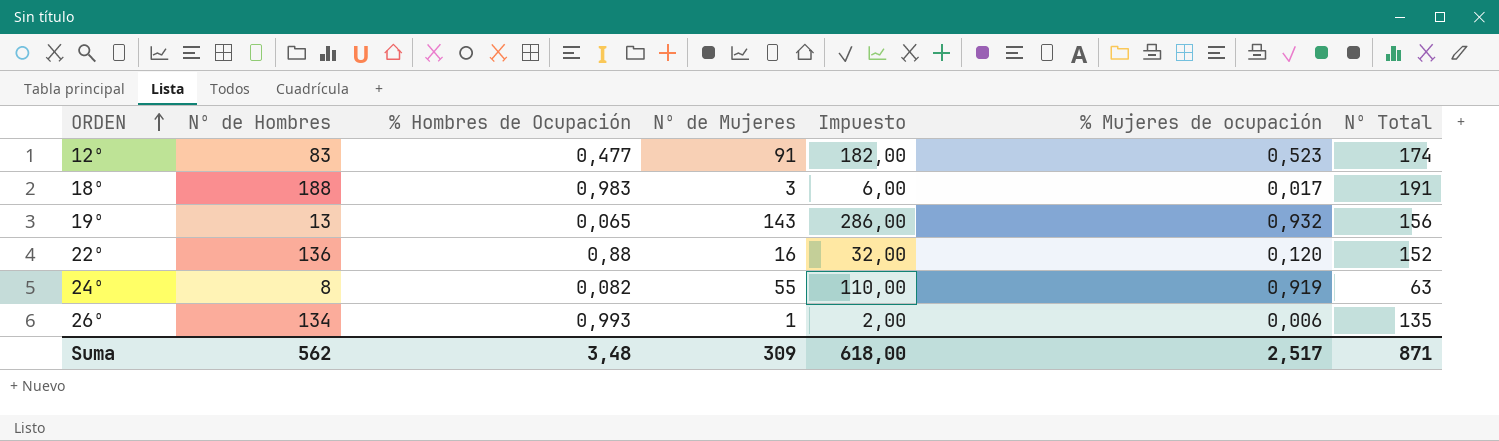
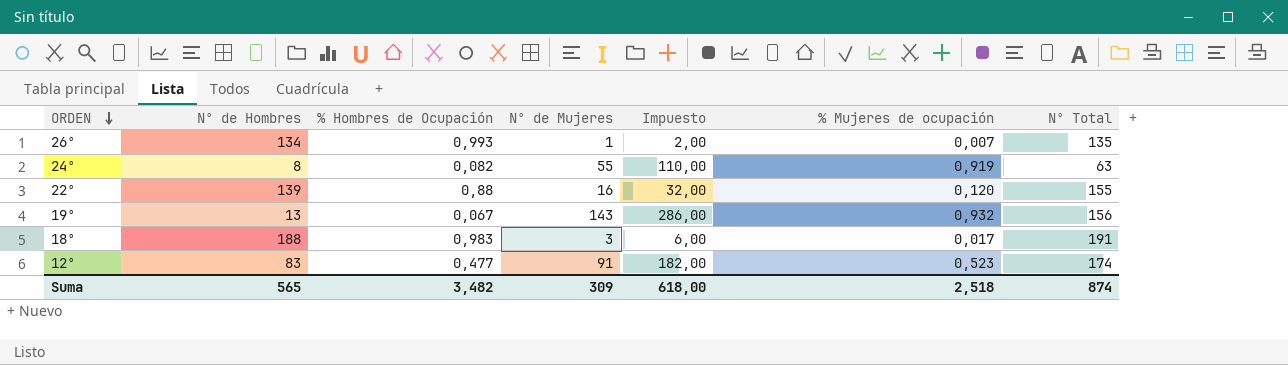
row order: ORDEN ascending -> ORDEN descending
26º | % Mujeres de ocupación: 0,006 -> 0,007
22º | Nº de Hombres: 136 -> 139
22º | Nº Total: 152 -> 155
19º | % Hombres de Ocupación: 0,065 -> 0,067
Suma | Nº de Hombres: 562 -> 565
Suma | % Hombres de Ocupación: 3,48 -> 3,482
Suma | % Mujeres de ocupación: 2,517 -> 2,518
Suma | Nº Total: 871 -> 874

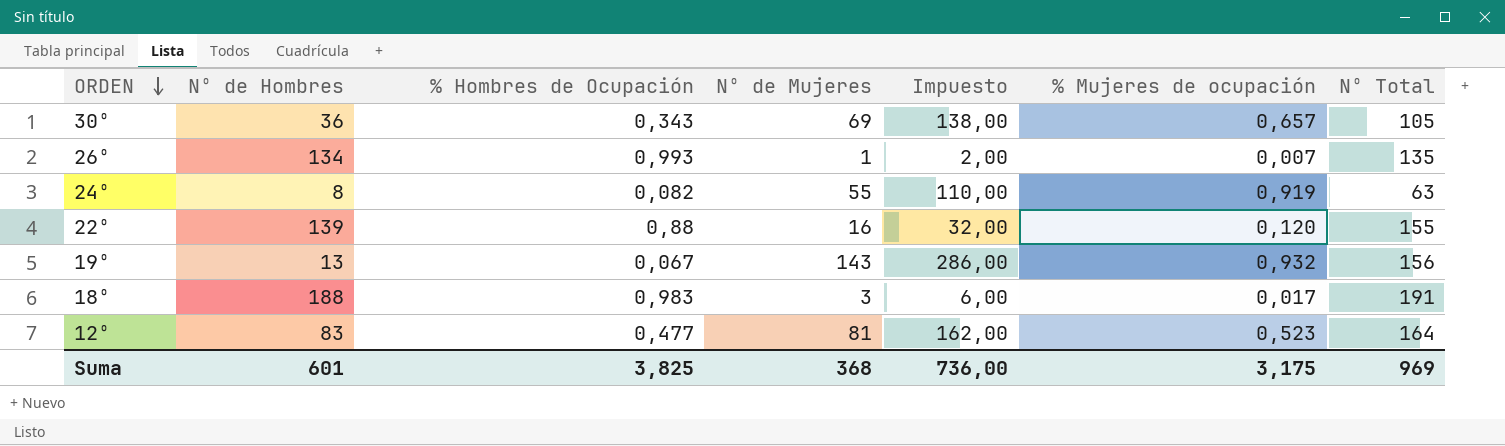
row 30º: none -> 36 | 0,343 | 69 | 138,00 | 0,657 | 105
12º | Nº de Mujeres: 91 -> 81
12º | Impuesto: 182,00 -> 162,00
12º | Nº Total: 174 -> 164
Suma | Nº de Hombres: 565 -> 601
Suma | % Hombres de Ocupación: 3,482 -> 3,825
Suma | Nº de Mujeres: 309 -> 368
Suma | Impuesto: 618,00 -> 736,00
Suma | % Mujeres de ocupación: 2,518 -> 3,175
Suma | Nº Total: 874 -> 969

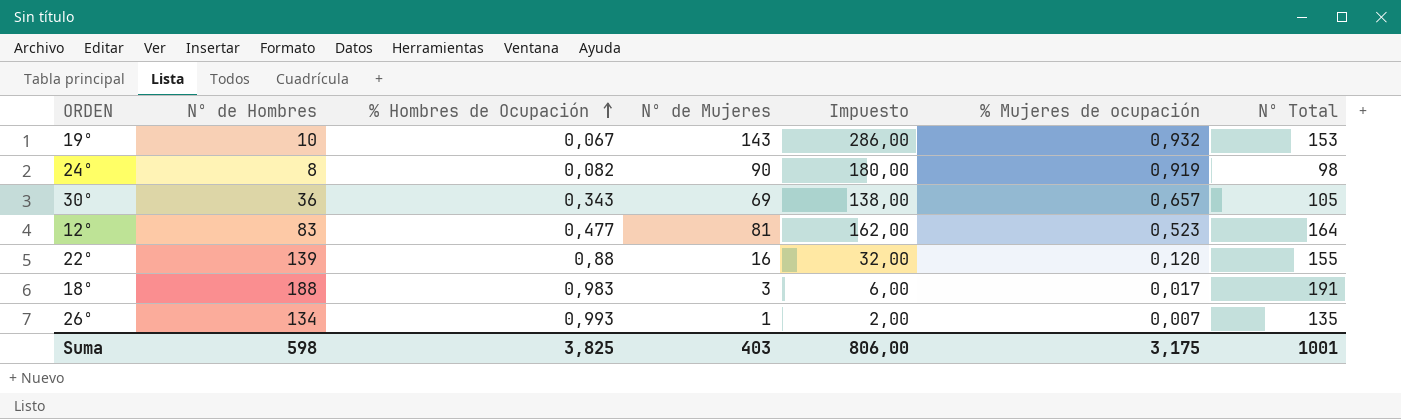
row order: ORDEN descending -> % Hombres de Ocupación ascending
19º | Nº de Hombres: 13 -> 10
19º | Nº Total: 156 -> 153
24º | Nº de Mujeres: 55 -> 90
24º | Impuesto: 110,00 -> 180,00
24º | Nº Total: 63 -> 98
Suma | Nº de Hombres: 601 -> 598
Suma | Nº de Mujeres: 368 -> 403
Suma | Impuesto: 736,00 -> 806,00
Suma | Nº Total: 969 -> 1001

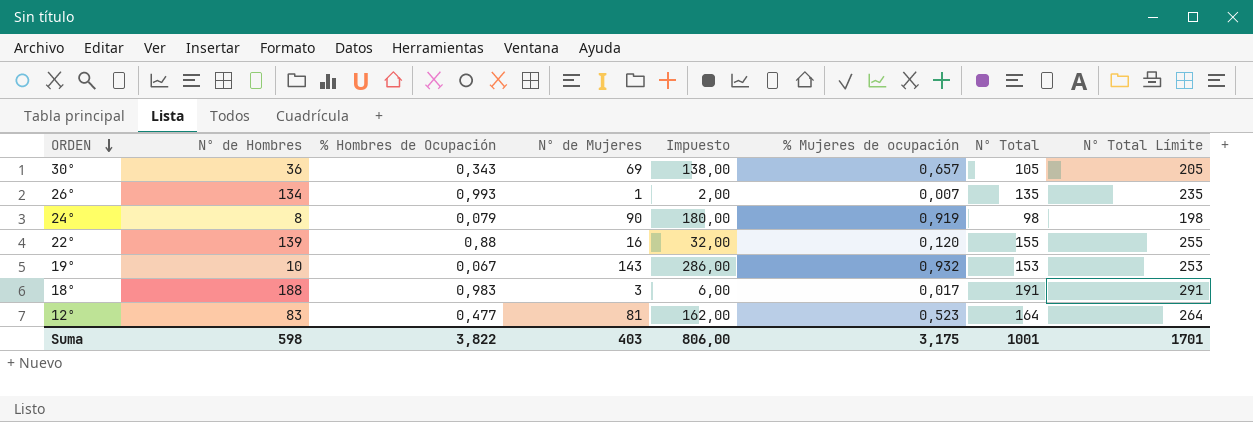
row order: % Hombres de Ocupación ascending -> ORDEN descending
column Nº Total Límite | formula: none -> [Nº Total] + 100
24º | % Hombres de Ocupación: 0,082 -> 0,079
Suma | % Hombres de Ocupación: 3,825 -> 3,822

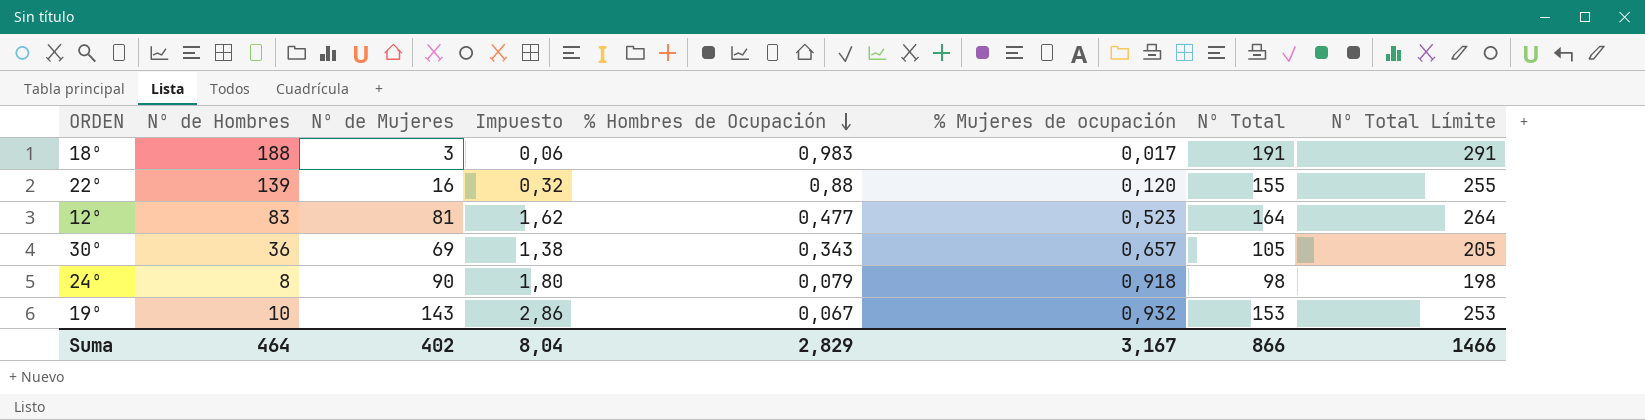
row order: ORDEN descending -> % Hombres de Ocupación descending
column Impuesto | formula: [Nº de Mujeres] * 2 -> [Nº de Mujeres] * 0,02
column % Hombres de Ocupación | position: 3 -> 5
row 26º: 134 | 0,993 | 1 | 2,00 | 0,007 | 135 | 235 -> none
24º | % Mujeres de ocupación: 0,919 -> 0,918
Suma | Nº de Hombres: 598 -> 464
Suma | Nº de Mujeres: 403 -> 402
Suma | Impuesto: 806,00 -> 8,04
Suma | % Hombres de Ocupación: 3,822 -> 2,829
Suma | % Mujeres de ocupación: 3,175 -> 3,167
Suma | Nº Total: 1001 -> 866
Suma | Nº Total Límite: 1701 -> 1466

